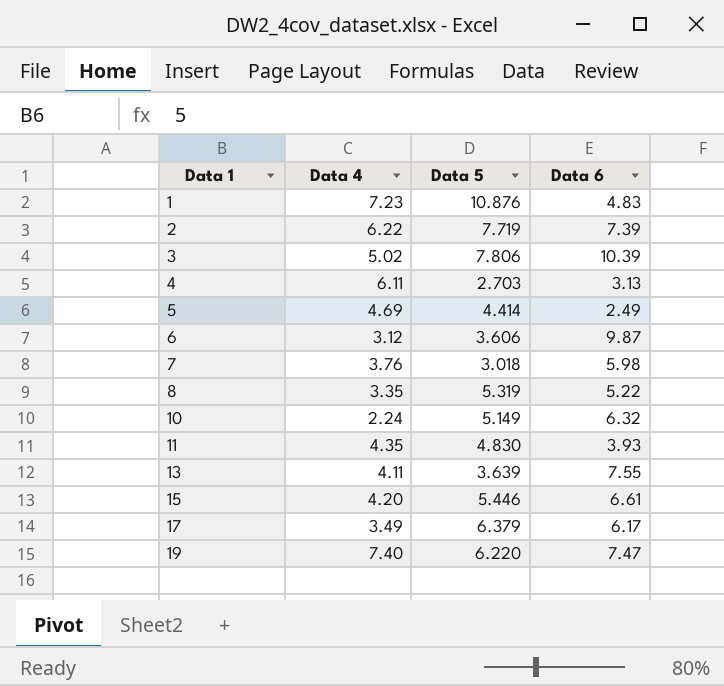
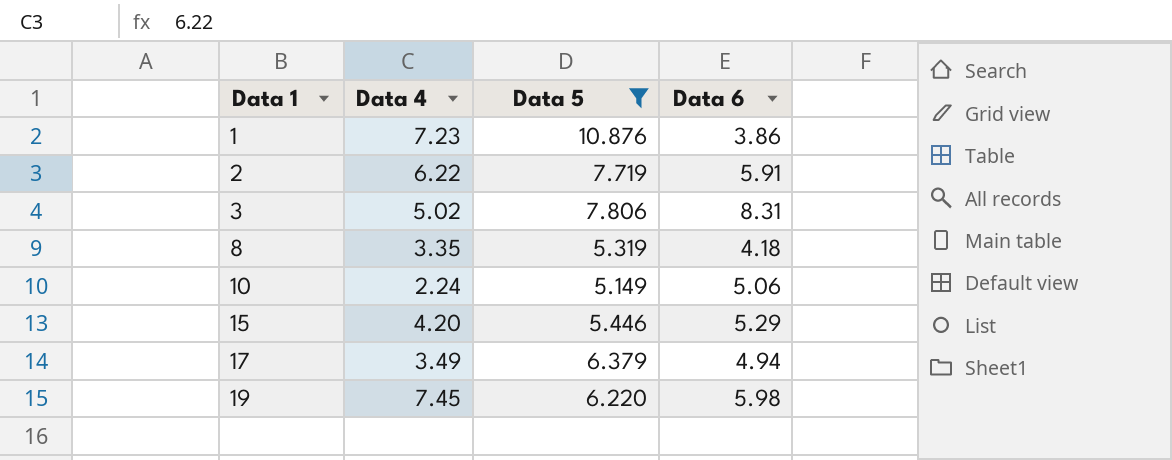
filter: none -> Data 5 >= 5.149
1 | Data 6: 4.83 -> 3.86
2 | Data 6: 7.39 -> 5.91
3 | Data 6: 10.39 -> 8.31
8 | Data 6: 5.22 -> 4.18
10 | Data 6: 6.32 -> 5.06
15 | Data 6: 6.61 -> 5.29
17 | Data 6: 6.17 -> 4.94
19 | Data 4: 7.40 -> 7.45
19 | Data 6: 7.47 -> 5.98

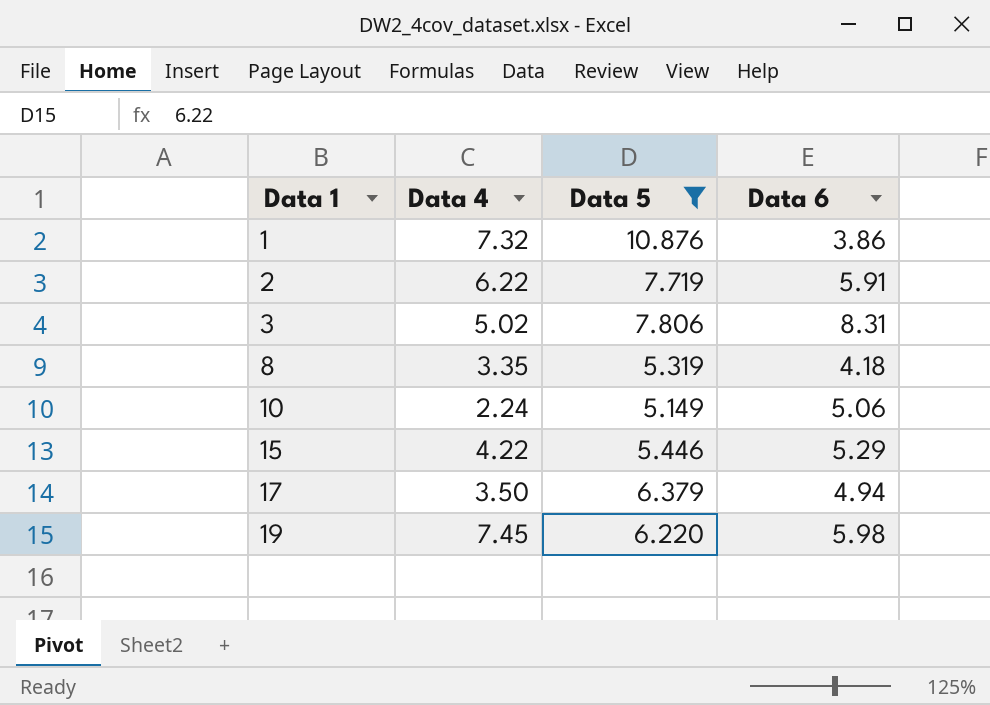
1 | Data 4: 7.23 -> 7.32
15 | Data 4: 4.20 -> 4.22
17 | Data 4: 3.49 -> 3.50

